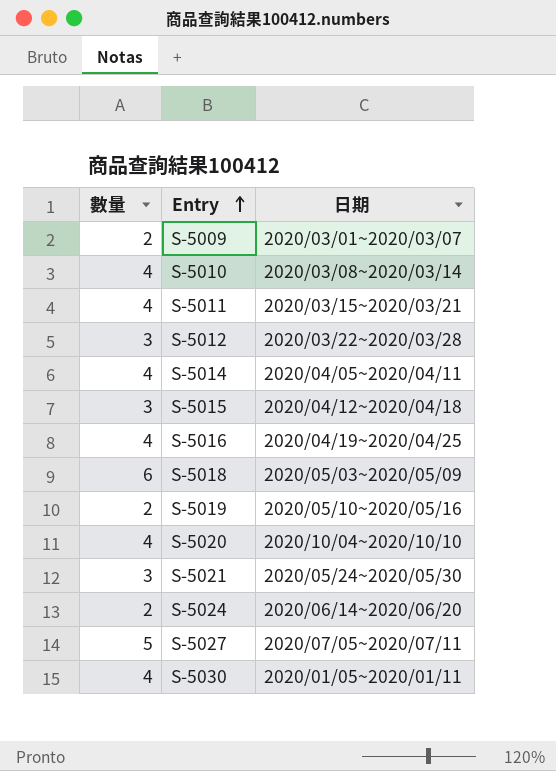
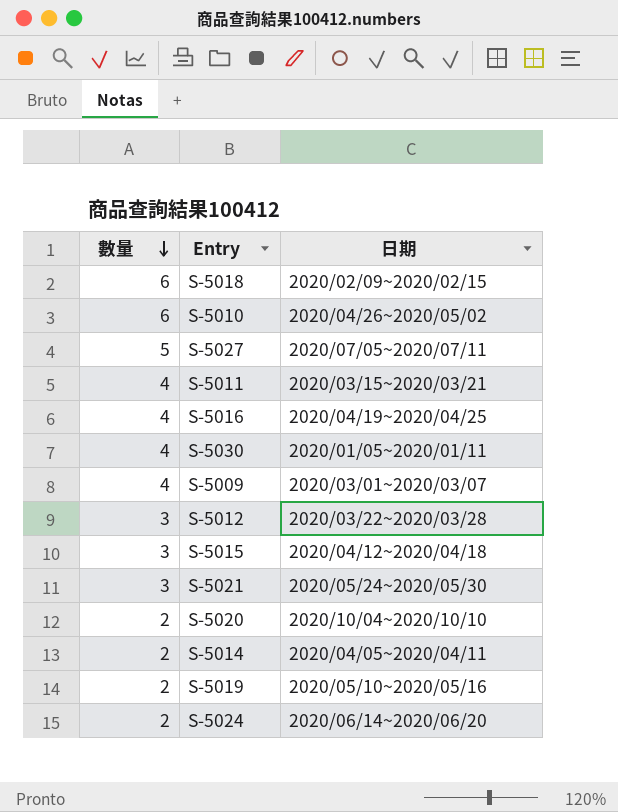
row order: Entry ascending -> 數量 descending
S-5018 | 日期: 2020/05/03~2020/05/09 -> 2020/02/09~2020/02/15
S-5010 | 數量: 4 -> 6
S-5010 | 日期: 2020/03/08~2020/03/14 -> 2020/04/26~2020/05/02
S-5009 | 數量: 2 -> 4
S-5020 | 數量: 4 -> 2
S-5014 | 數量: 4 -> 2

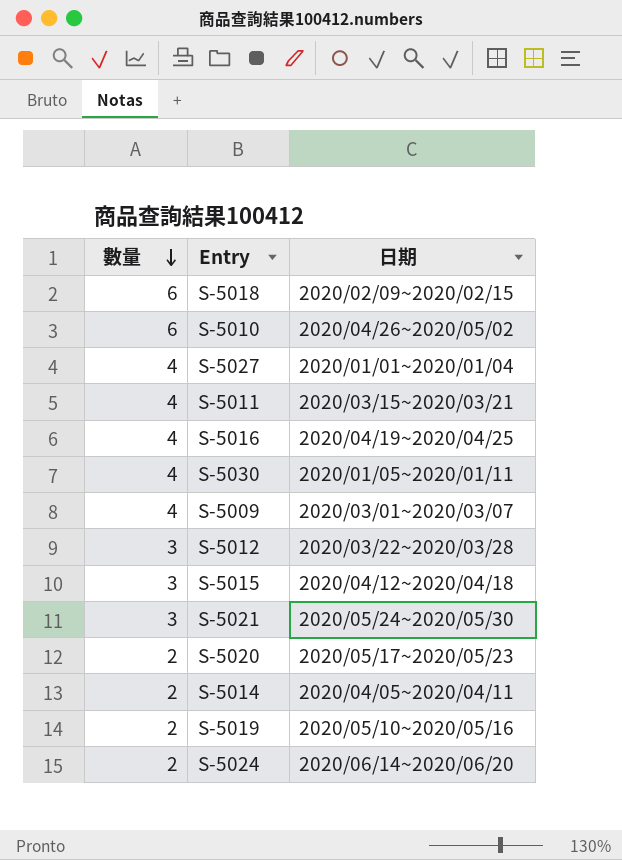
S-5027 | 數量: 5 -> 4
S-5027 | 日期: 2020/07/05~2020/07/11 -> 2020/01/01~2020/01/04
S-5020 | 日期: 2020/10/04~2020/10/10 -> 2020/05/17~2020/05/23

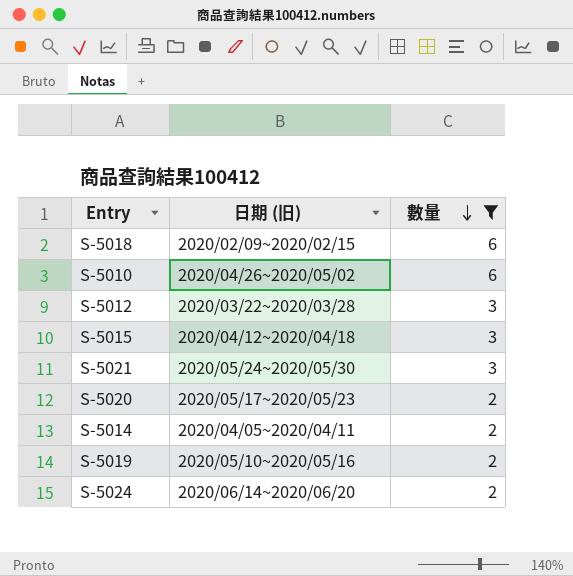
filter: none -> 數量 != 4
column name: 日期 -> 日期 (旧)
column 數量 | position: 1 -> 3

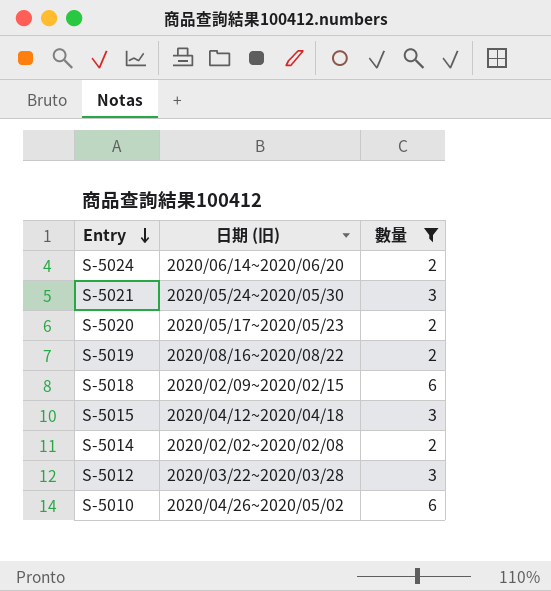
row order: 數量 descending -> Entry descending
S-5019 | 日期 (旧): 2020/05/10~2020/05/16 -> 2020/08/16~2020/08/22
S-5014 | 日期 (旧): 2020/04/05~2020/04/11 -> 2020/02/02~2020/02/08

